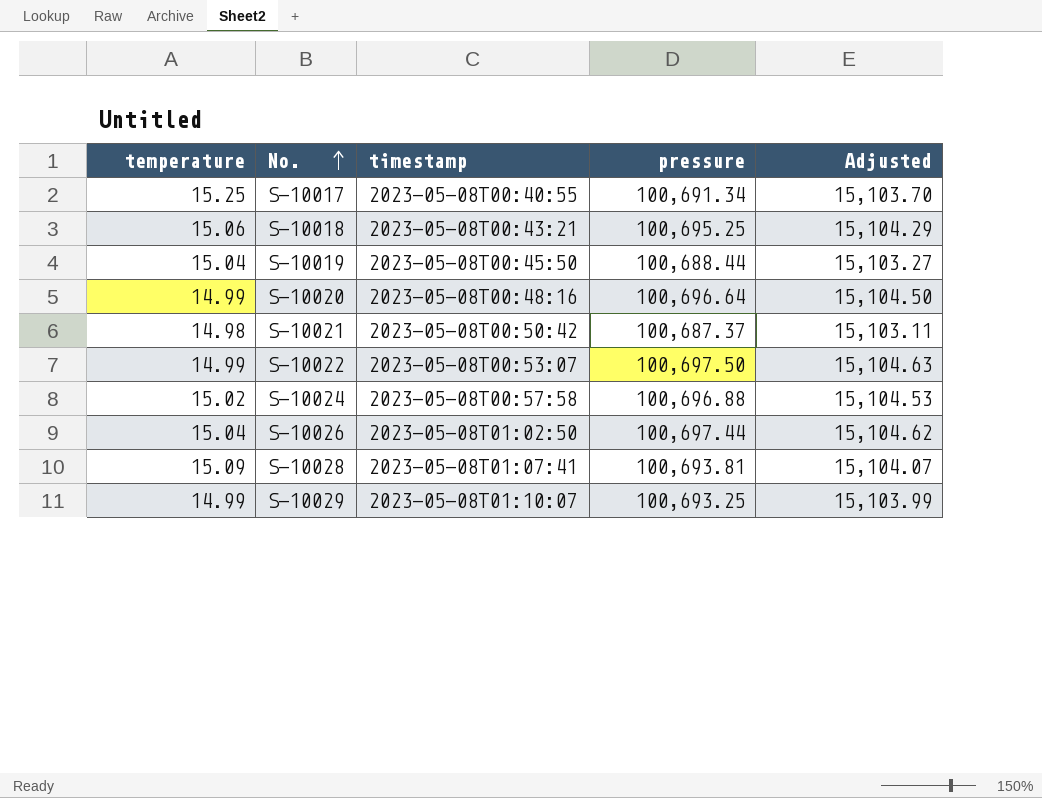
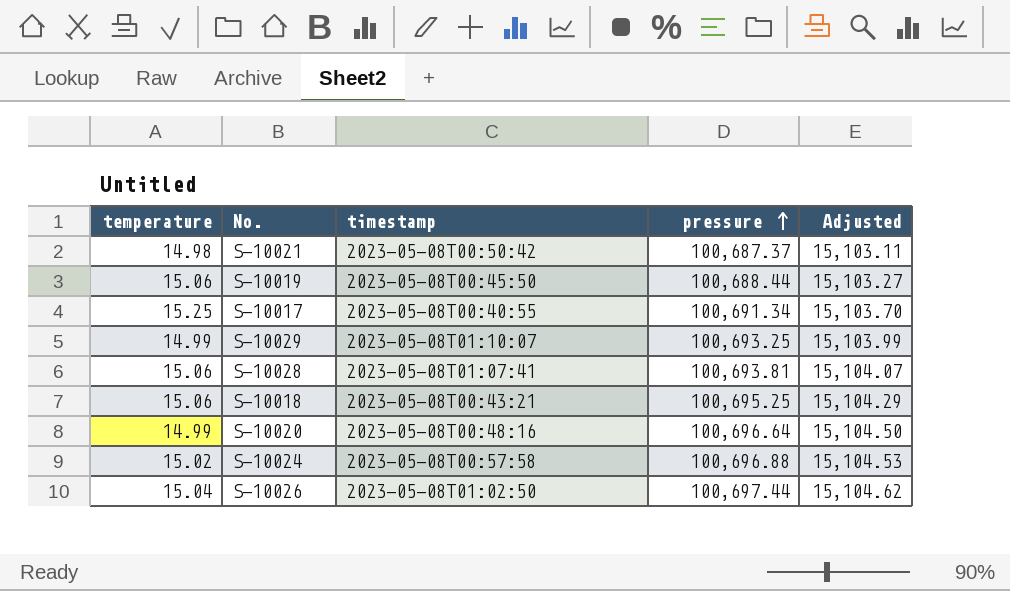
row order: No. ascending -> pressure ascending
row S-10022: 14.99 | 2023-05-08T00:53:07 | 100,697.50 | 15,104.63 -> none
S-10019 | temperature: 15.04 -> 15.06
S-10028 | temperature: 15.09 -> 15.06

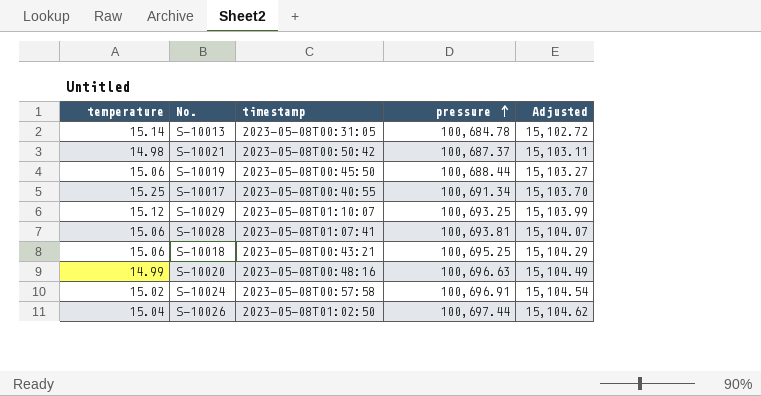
row S-10013: none -> 15.14 | 2023-05-08T00:31:05 | 100,684.78 | 15,102.72
S-10029 | temperature: 14.99 -> 15.12
S-10020 | pressure: 100,696.64 -> 100,696.63
S-10020 | Adjusted: 15,104.50 -> 15,104.49
S-10024 | pressure: 100,696.88 -> 100,696.91
S-10024 | Adjusted: 15,104.53 -> 15,104.54

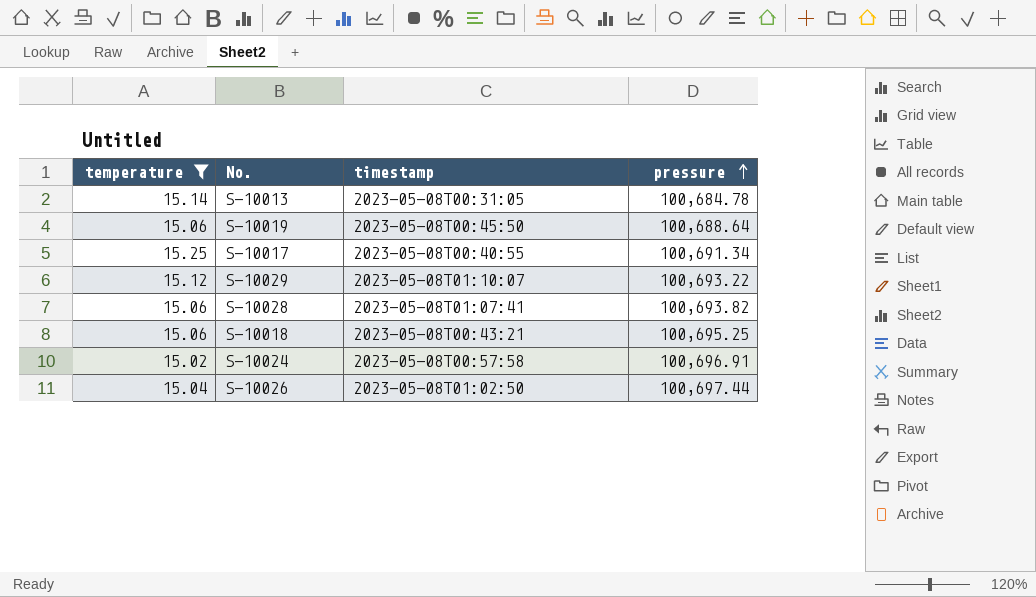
filter: none -> temperature >= 15.02
column Adjusted | formula: [pressure] * 0.15 -> none
S-10019 | pressure: 100,688.44 -> 100,688.64
S-10029 | pressure: 100,693.25 -> 100,693.22
S-10028 | pressure: 100,693.81 -> 100,693.82

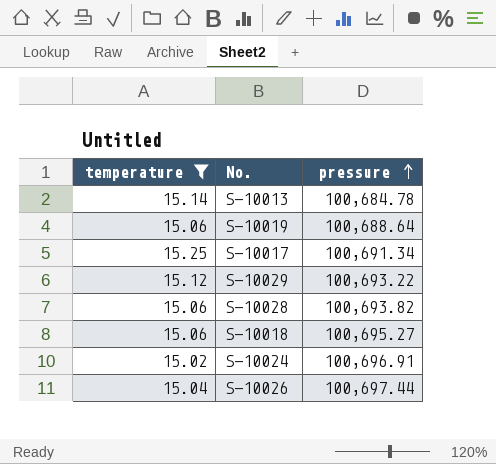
column timestamp | position: 3 -> none
S-10018 | pressure: 100,695.25 -> 100,695.27

